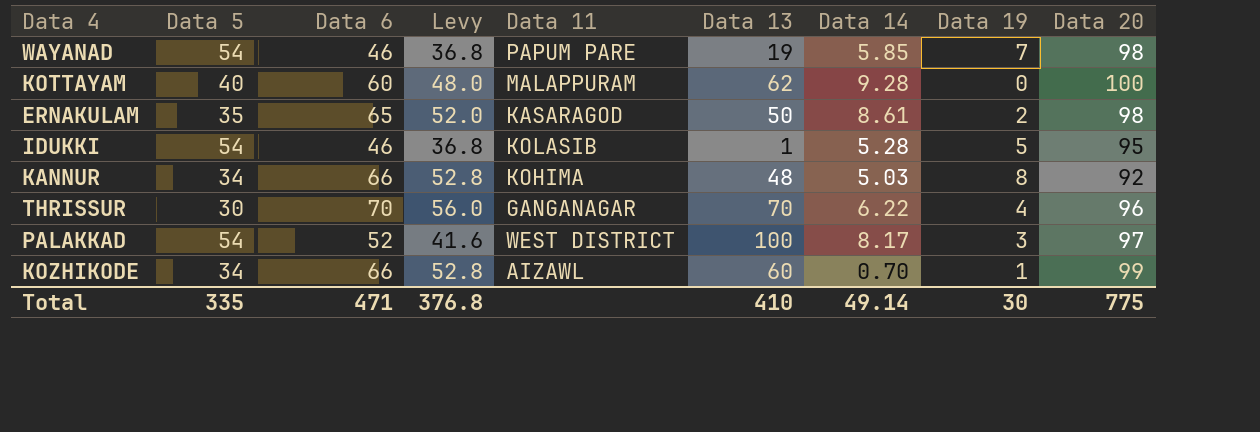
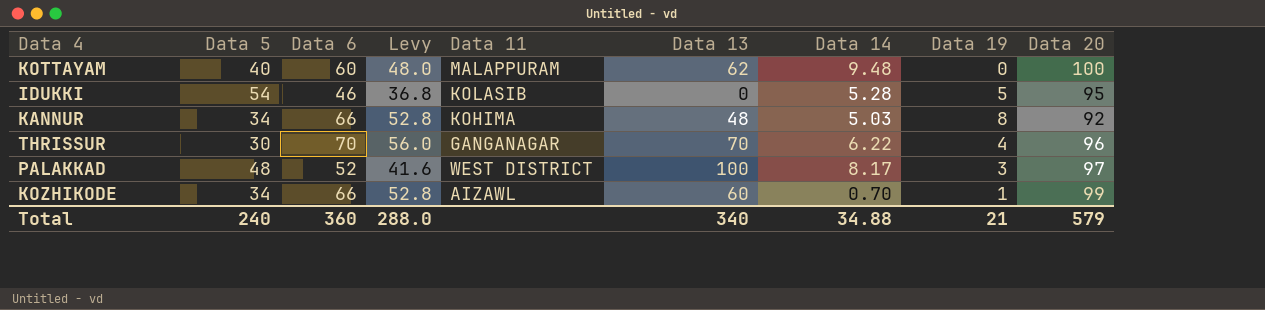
row WAYANAD: 54 | 46 | 36.8 | PAPUM PARE | 19 | 5.85 | 7 | 98 -> none
row ERNAKULAM: 35 | 65 | 52.0 | KASARAGOD | 50 | 8.61 | 2 | 98 -> none
KOTTAYAM | Data 14: 9.28 -> 9.48
IDUKKI | Data 13: 1 -> 0
PALAKKAD | Data 5: 54 -> 48
Total | Data 5: 335 -> 240
Total | Data 6: 471 -> 360
Total | Levy: 376.8 -> 288.0
Total | Data 13: 410 -> 340
Total | Data 14: 49.14 -> 34.88
Total | Data 19: 30 -> 21
Total | Data 20: 775 -> 579

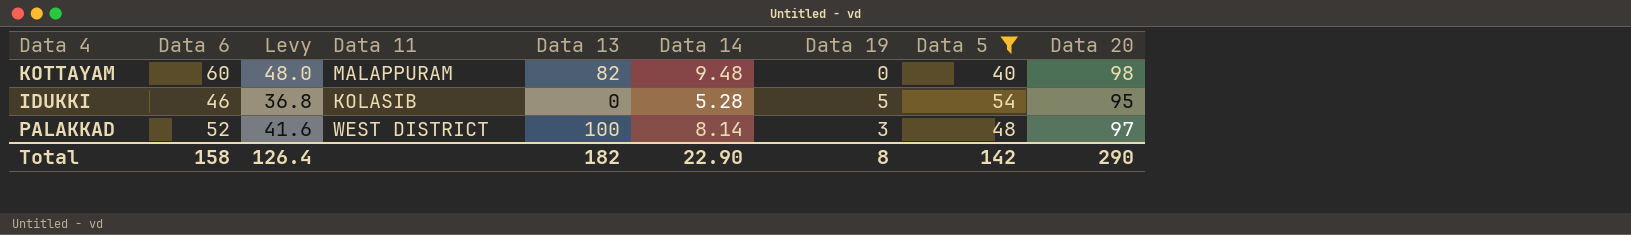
filter: none -> Data 5 >= 40
column Data 5 | position: 2 -> 8
KOTTAYAM | Data 13: 62 -> 82
KOTTAYAM | Data 20: 100 -> 98
PALAKKAD | Data 14: 8.17 -> 8.14
Total | Data 6: 360 -> 158
Total | Levy: 288.0 -> 126.4
Total | Data 13: 340 -> 182
Total | Data 14: 34.88 -> 22.90
Total | Data 19: 21 -> 8
Total | Data 5: 240 -> 142
Total | Data 20: 579 -> 290

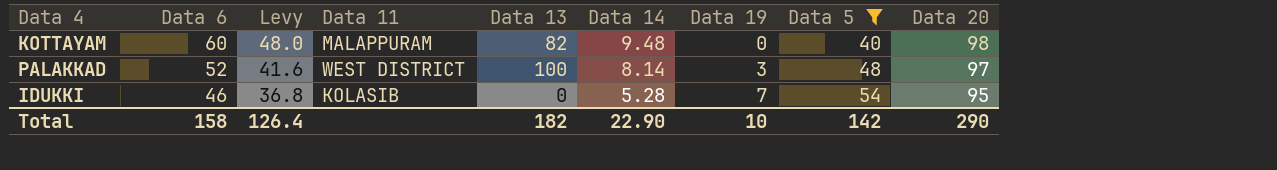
row order: none -> Data 6 descending
IDUKKI | Data 19: 5 -> 7
Total | Data 19: 8 -> 10

